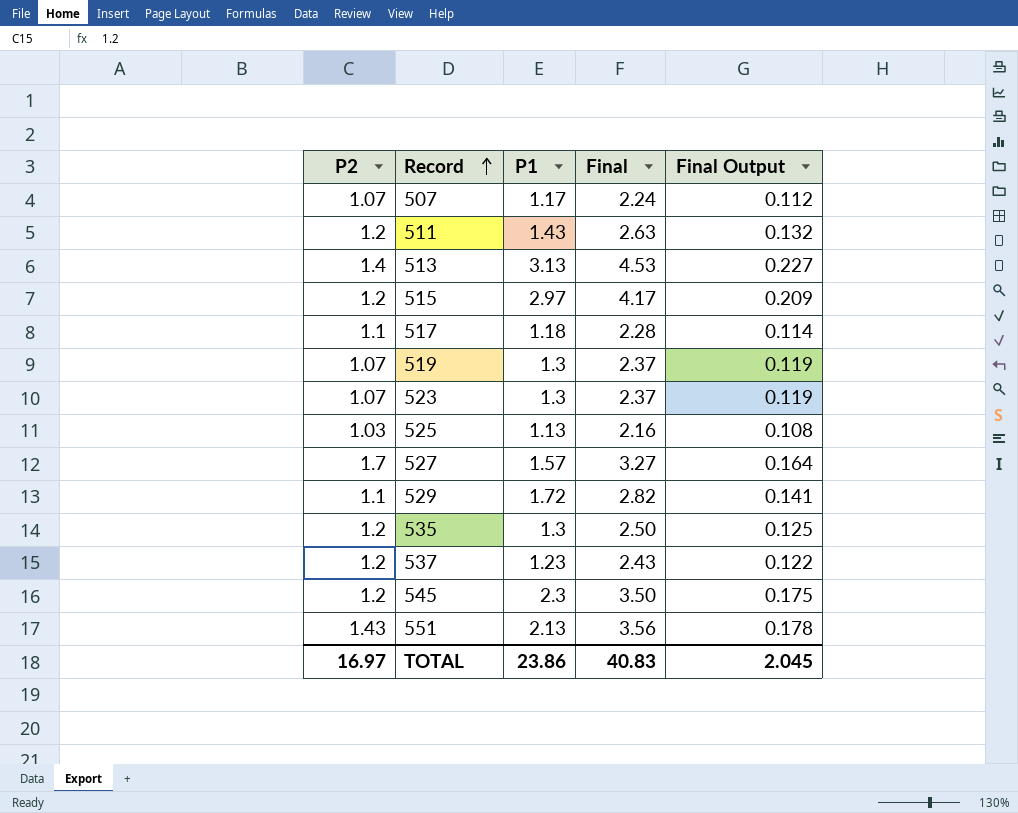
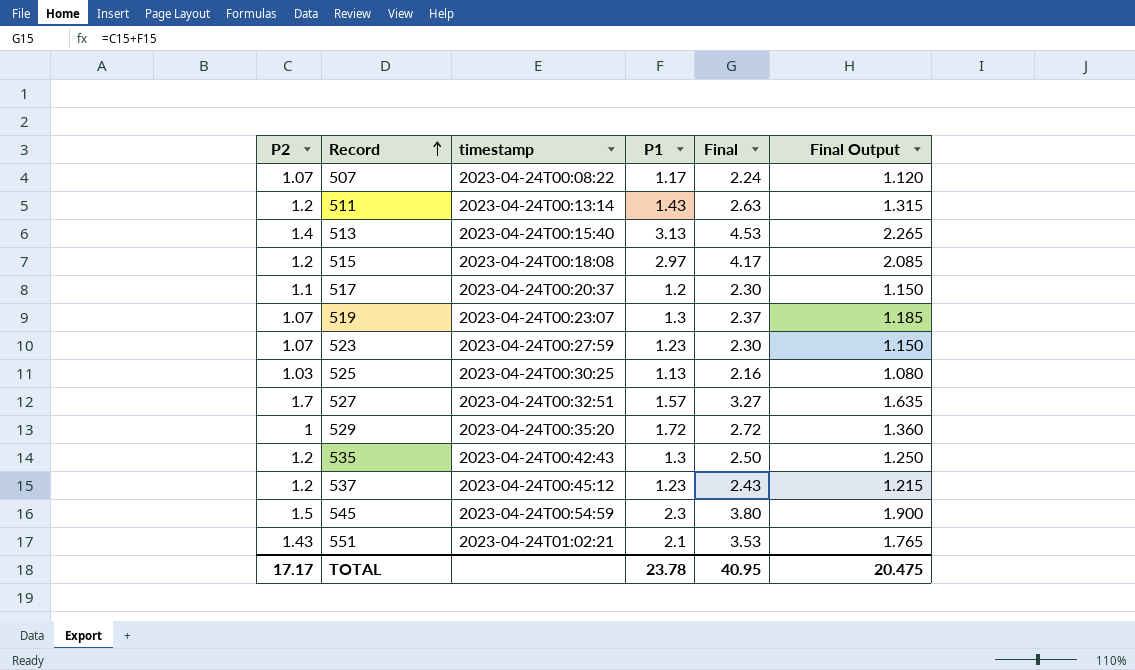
column timestamp | position: none -> 3
column Final Output | formula: [Final] * 0.05 -> [Final] * 0.5
517 | P1: 1.18 -> 1.2
517 | Final: 2.28 -> 2.30
523 | P1: 1.3 -> 1.23
523 | Final: 2.37 -> 2.30
529 | P2: 1.1 -> 1
529 | Final: 2.82 -> 2.72
545 | P2: 1.2 -> 1.5
545 | Final: 3.50 -> 3.80
551 | P1: 2.13 -> 2.1
551 | Final: 3.56 -> 3.53
TOTAL | P2: 16.97 -> 17.17
TOTAL | P1: 23.86 -> 23.78
TOTAL | Final: 40.83 -> 40.95
TOTAL | Final Output: 2.045 -> 20.475

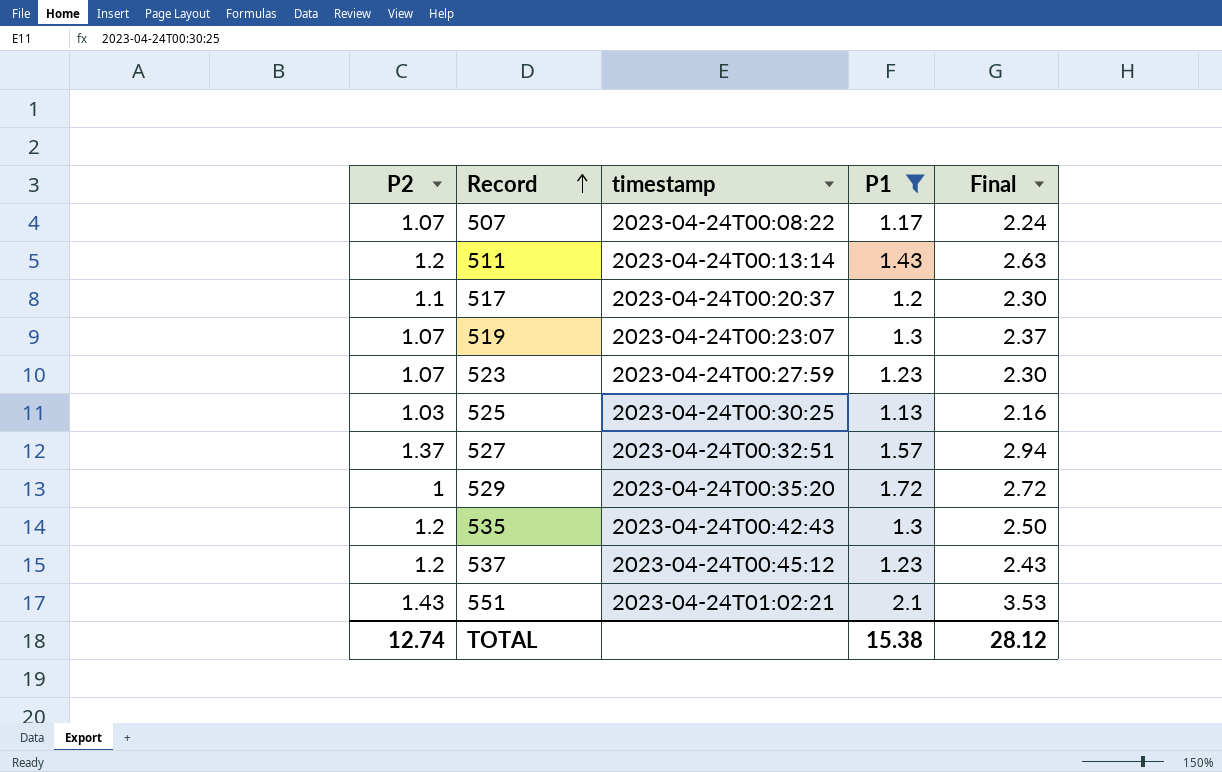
filter: none -> P1 <= 2.1
column Final Output | formula: [Final] * 0.5 -> none
527 | P2: 1.7 -> 1.37
527 | Final: 3.27 -> 2.94
TOTAL | P2: 17.17 -> 12.74
TOTAL | P1: 23.78 -> 15.38
TOTAL | Final: 40.95 -> 28.12

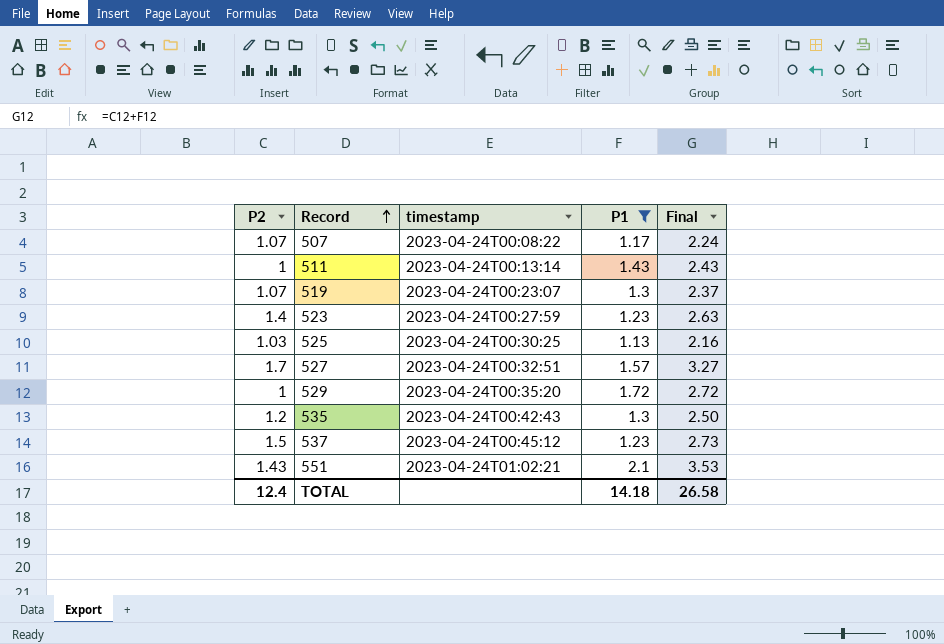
row 517: 1.1 | 2023-04-24T00:20:37 | 1.2 | 2.30 -> none
511 | P2: 1.2 -> 1
511 | Final: 2.63 -> 2.43
523 | P2: 1.07 -> 1.4
523 | Final: 2.30 -> 2.63
527 | P2: 1.37 -> 1.7
527 | Final: 2.94 -> 3.27
537 | P2: 1.2 -> 1.5
537 | Final: 2.43 -> 2.73
TOTAL | P2: 12.74 -> 12.4
TOTAL | P1: 15.38 -> 14.18
TOTAL | Final: 28.12 -> 26.58

